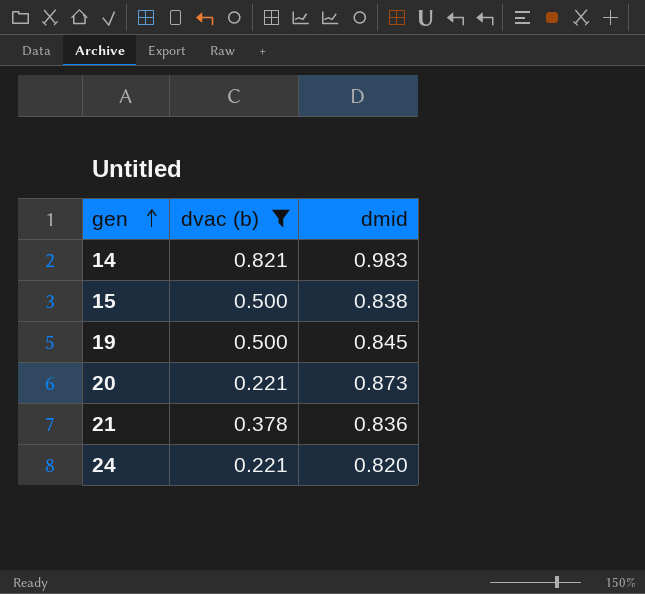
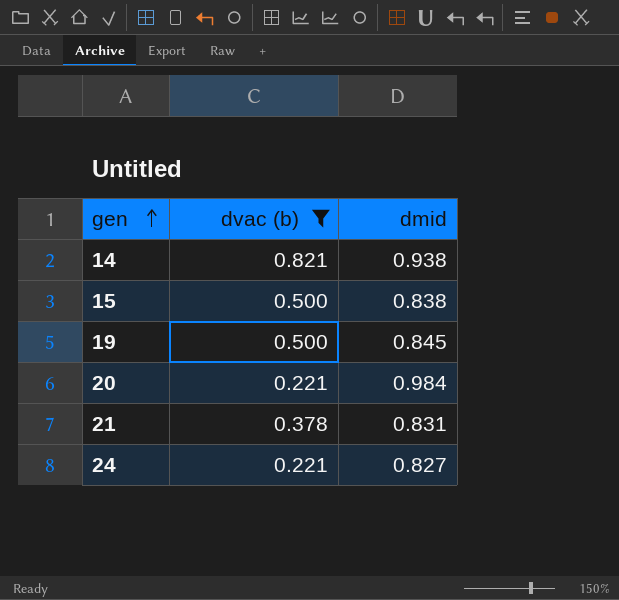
14 | dmid: 0.983 -> 0.938
20 | dmid: 0.873 -> 0.984
21 | dmid: 0.836 -> 0.831
24 | dmid: 0.820 -> 0.827

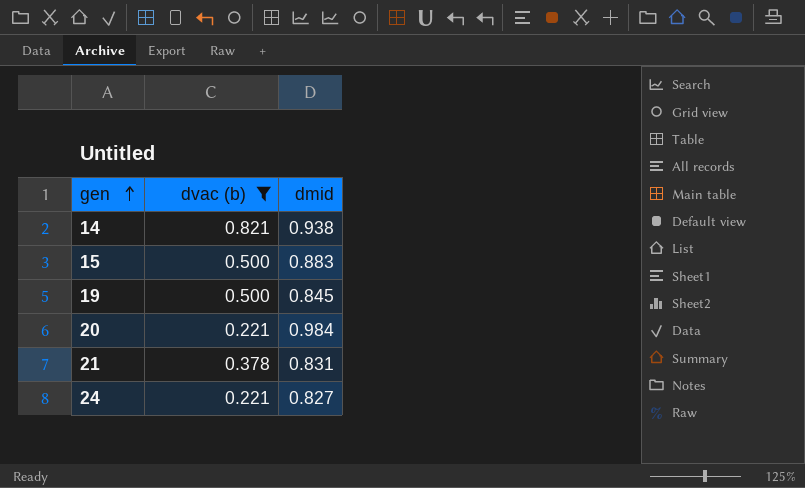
15 | dmid: 0.838 -> 0.883

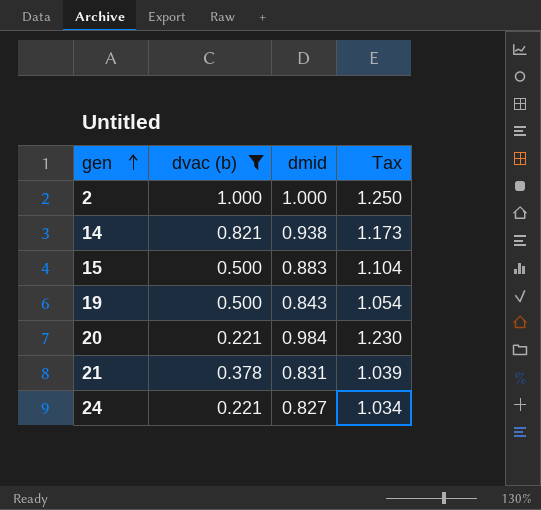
column Tax | formula: none -> [dmid] * 1.25
row 2: none -> 1.000 | 1.000 | 1.250
19 | dmid: 0.845 -> 0.843

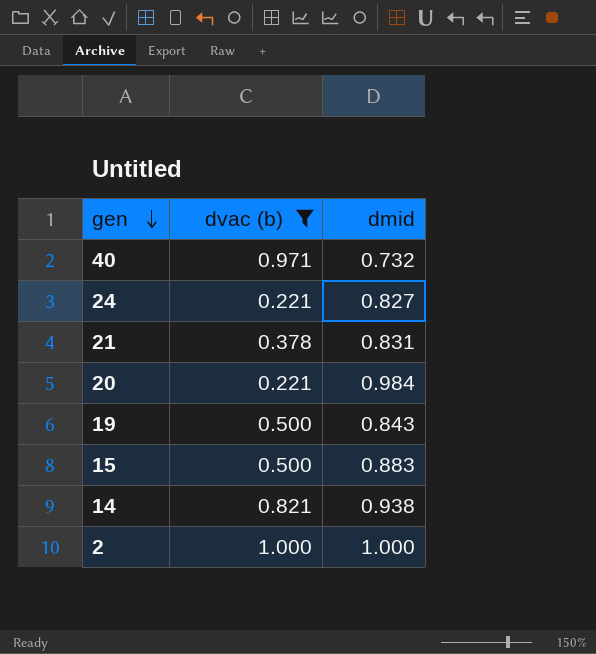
row order: gen ascending -> gen descending
column Tax | formula: [dmid] * 1.25 -> none
row 40: none -> 0.971 | 0.732

